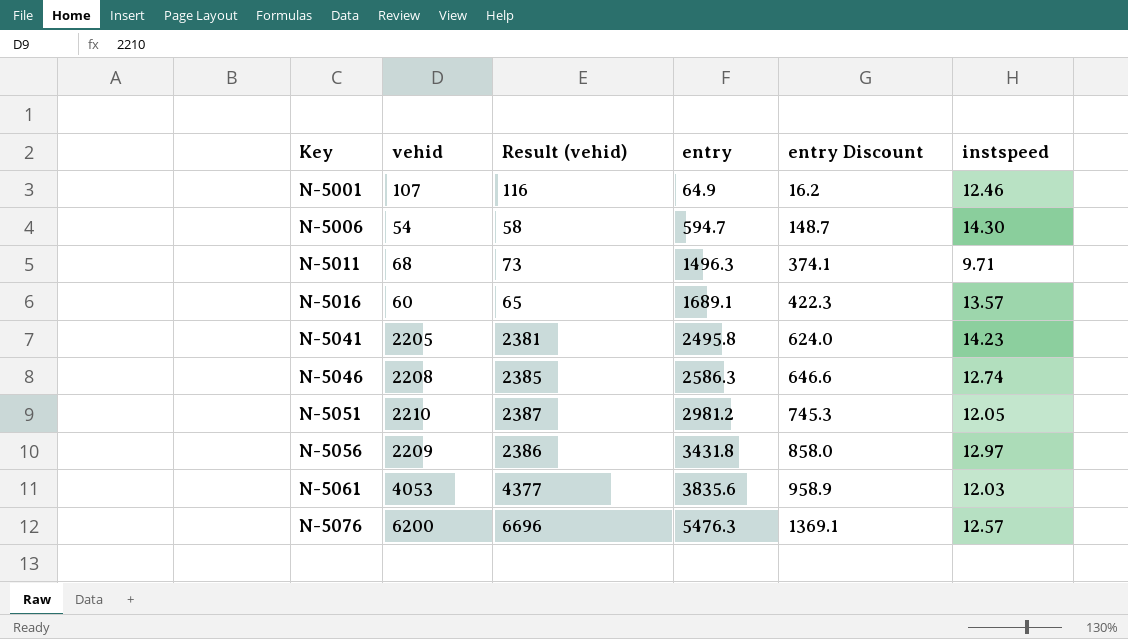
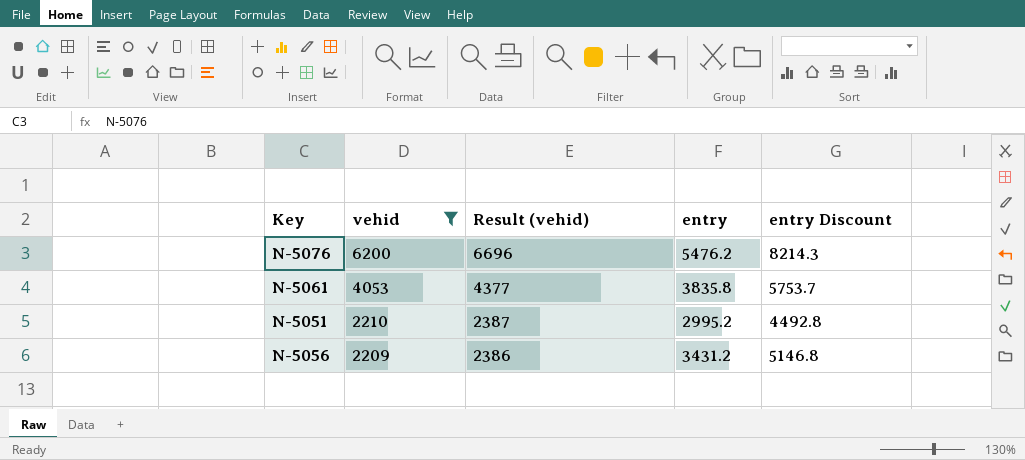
filter: none -> vehid >= 2209
row order: Key ascending -> vehid descending
column instspeed | position: 6 -> none
column entry Discount | formula: [entry] * 0.25 -> [entry] * 1.5
N-5076 | entry: 5476.3 -> 5476.2
N-5061 | entry: 3835.6 -> 3835.8
N-5051 | entry: 2981.2 -> 2995.2
N-5056 | entry: 3431.8 -> 3431.2

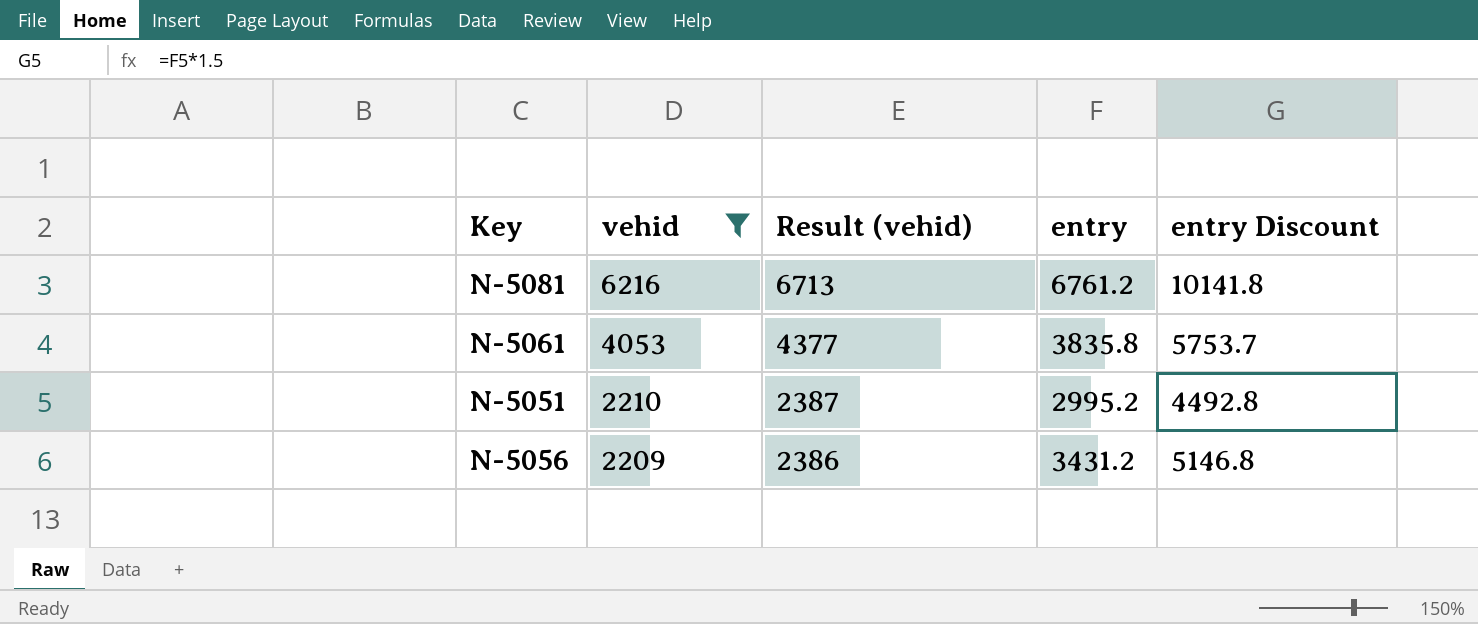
row N-5076: 6200 | 6696 | 5476.2 | 8214.3 -> none
row N-5081: none -> 6216 | 6713 | 6761.2 | 10141.8

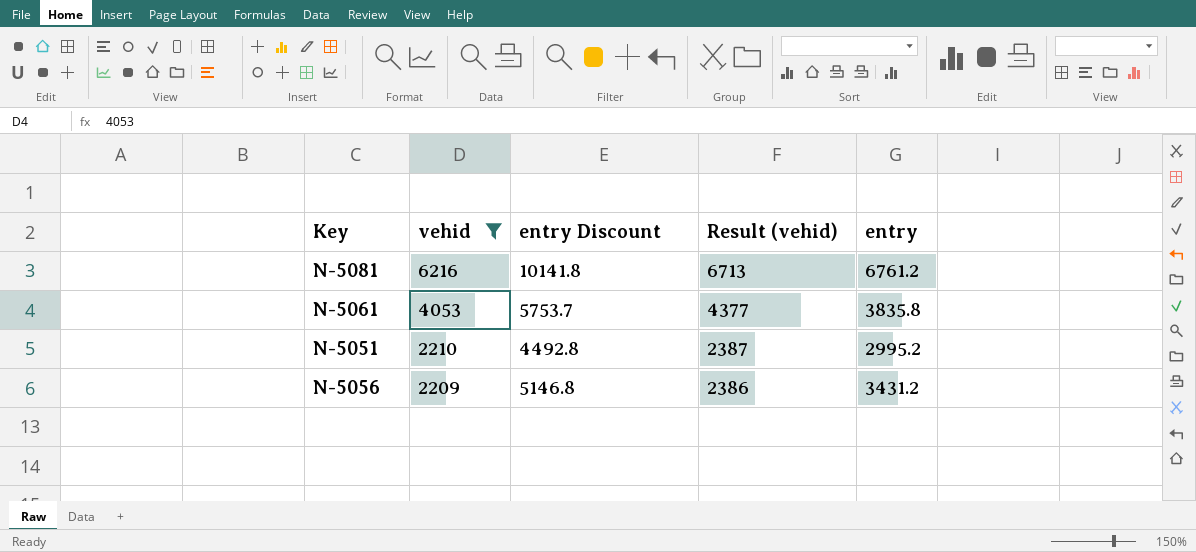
column entry Discount | position: 5 -> 3

